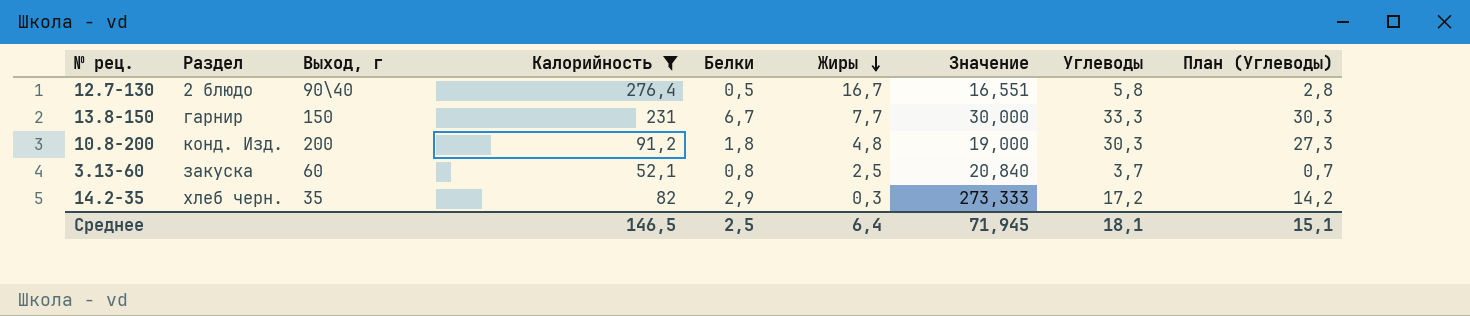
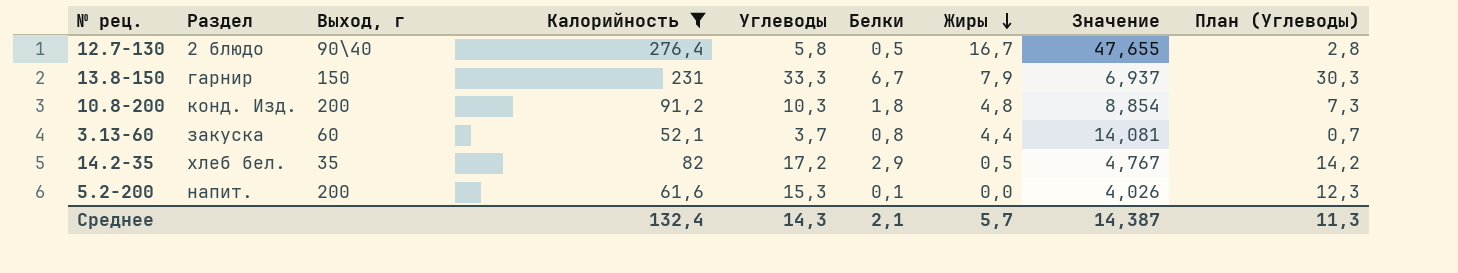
column Углеводы | position: 8 -> 5
column Значение | formula: [Калорийность] / [Жиры] -> [Калорийность] / [Углеводы]
13.8-150 | Жиры: 7,7 -> 7,9
10.8-200 | Углеводы: 30,3 -> 10,3
10.8-200 | План (Углеводы): 27,3 -> 7,3
3.13-60 | Жиры: 2,5 -> 4,4
14.2-35 | Раздел: хлеб черн. -> хлеб бел.
14.2-35 | Жиры: 0,3 -> 0,5
row 5.2-200: none -> напит. | 200 | 61,6 | 15,3 | 0,1 | 0,0 | 4,026 | 12,3
Среднее | Калорийность: 146,5 -> 132,4
Среднее | Углеводы: 18,1 -> 14,3
Среднее | Белки: 2,5 -> 2,1
Среднее | Жиры: 6,4 -> 5,7
Среднее | Значение: 71,945 -> 14,387
Среднее | План (Углеводы): 15,1 -> 11,3

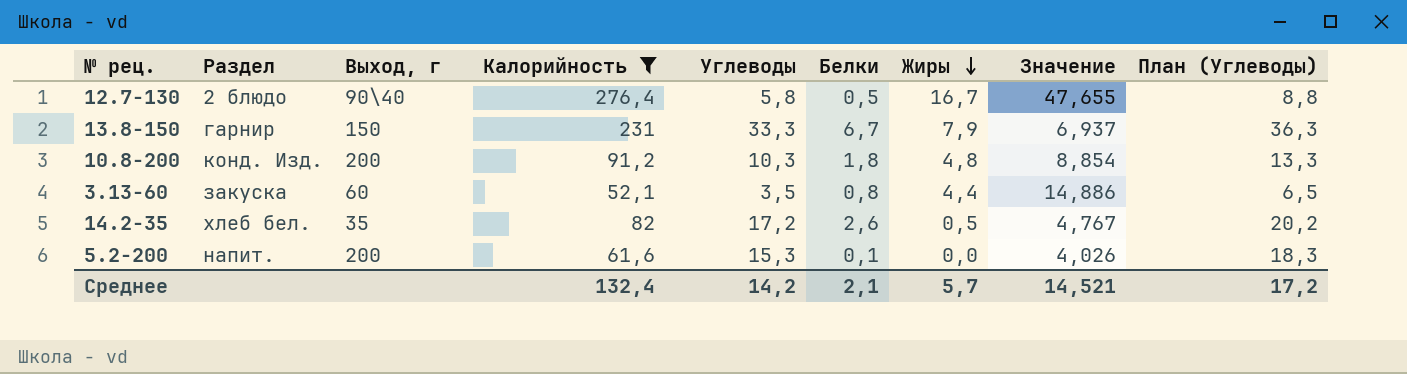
column План (Углеводы) | formula: [Углеводы] - 3 -> [Углеводы] + 3
3.13-60 | Углеводы: 3,7 -> 3,5
3.13-60 | Значение: 14,081 -> 14,886
14.2-35 | Белки: 2,9 -> 2,6
Среднее | Углеводы: 14,3 -> 14,2
Среднее | Значение: 14,387 -> 14,521
Среднее | План (Углеводы): 11,3 -> 17,2

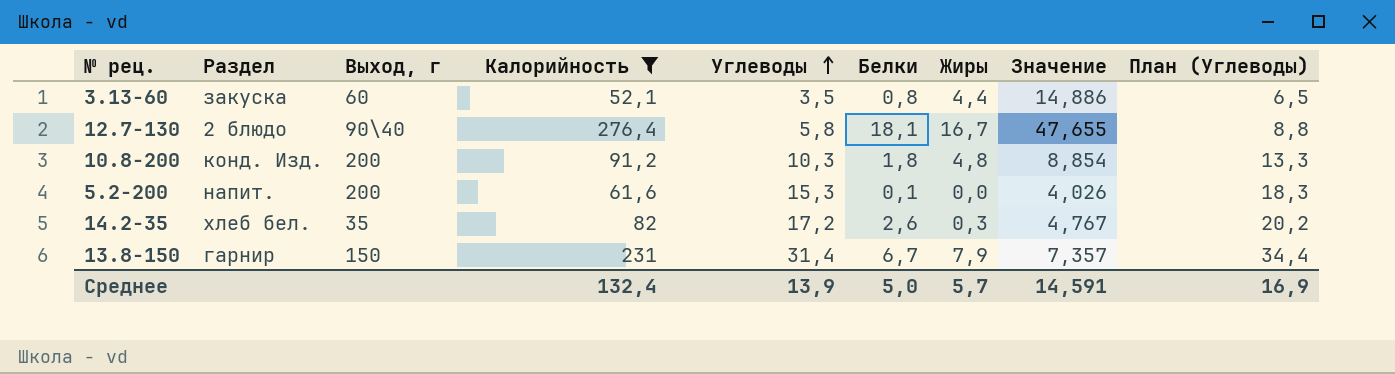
row order: Жиры descending -> Углеводы ascending
12.7-130 | Белки: 0,5 -> 18,1
14.2-35 | Жиры: 0,5 -> 0,3
13.8-150 | Углеводы: 33,3 -> 31,4
13.8-150 | Значение: 6,937 -> 7,357
13.8-150 | План (Углеводы): 36,3 -> 34,4
Среднее | Углеводы: 14,2 -> 13,9
Среднее | Белки: 2,1 -> 5,0
Среднее | Значение: 14,521 -> 14,591
Среднее | План (Углеводы): 17,2 -> 16,9

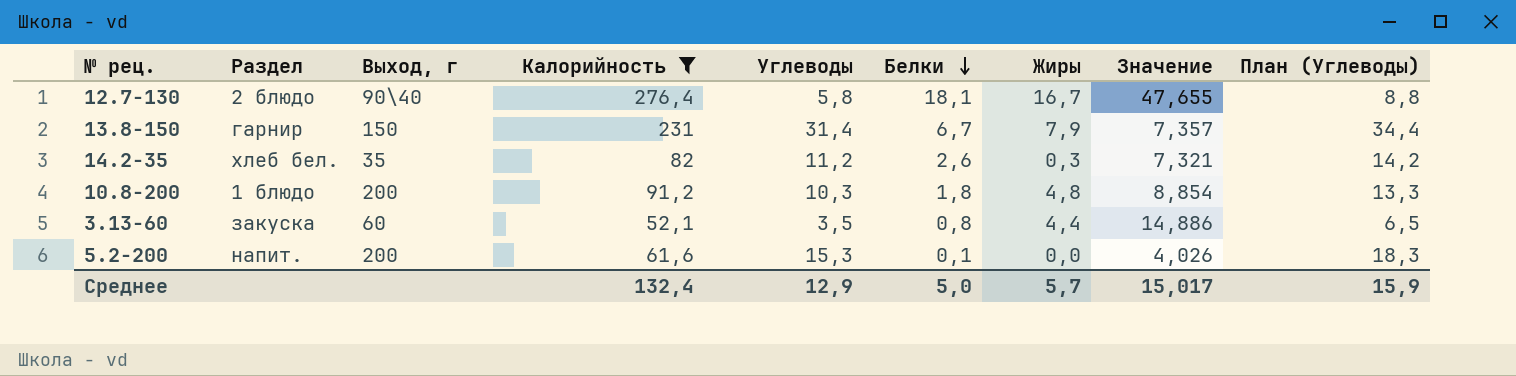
row order: Углеводы ascending -> Белки descending
14.2-35 | Углеводы: 17,2 -> 11,2
14.2-35 | Значение: 4,767 -> 7,321
14.2-35 | План (Углеводы): 20,2 -> 14,2
10.8-200 | Раздел: конд. Изд. -> 1 блюдо
Среднее | Углеводы: 13,9 -> 12,9
Среднее | Значение: 14,591 -> 15,017
Среднее | План (Углеводы): 16,9 -> 15,9

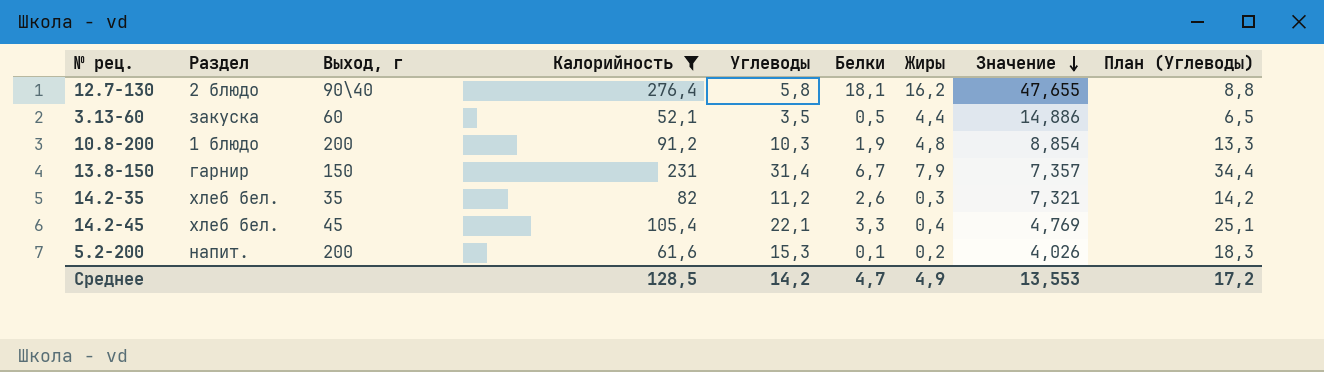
row order: Белки descending -> Значение descending
12.7-130 | Жиры: 16,7 -> 16,2
3.13-60 | Белки: 0,8 -> 0,5
10.8-200 | Белки: 1,8 -> 1,9
row 14.2-45: none -> хлеб бел. | 45 | 105,4 | 22,1 | 3,3 | 0,4 | 4,769 | 25,1
5.2-200 | Жиры: 0,0 -> 0,2
Среднее | Калорийность: 132,4 -> 128,5
Среднее | Углеводы: 12,9 -> 14,2
Среднее | Белки: 5,0 -> 4,7
Среднее | Жиры: 5,7 -> 4,9
Среднее | Значение: 15,017 -> 13,553
Среднее | План (Углеводы): 15,9 -> 17,2

